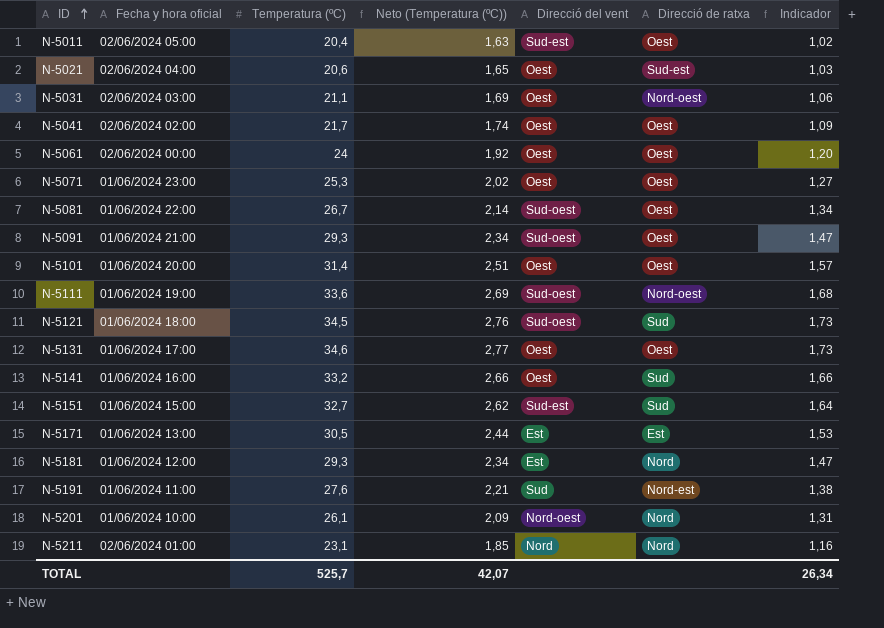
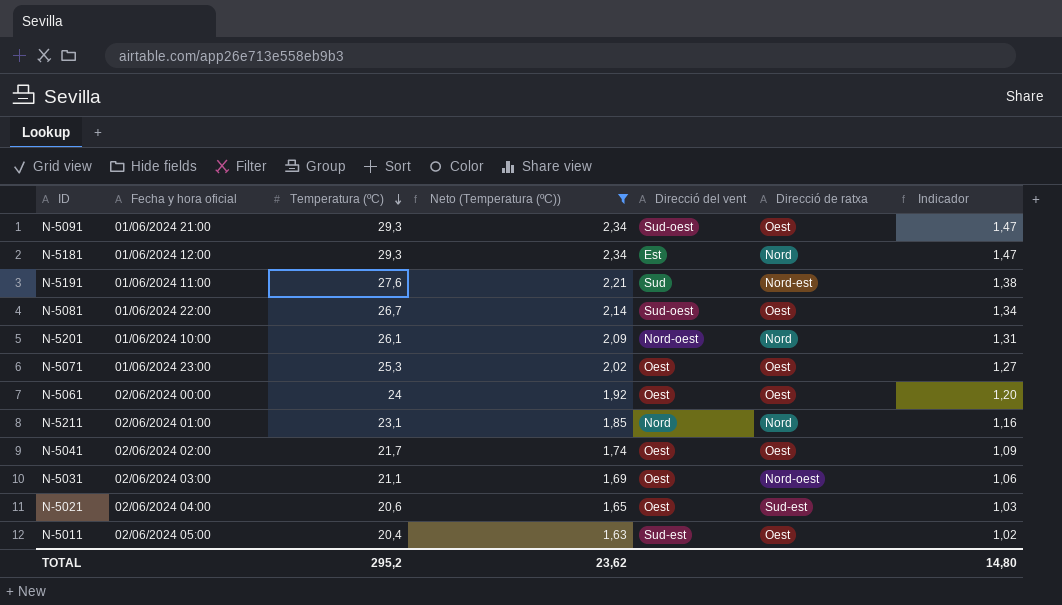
filter: none -> Neto (Temperatura (ºC)) <= 2,34
row order: ID ascending -> Temperatura (ºC) descending
TOTAL | Temperatura (ºC): 525,7 -> 295,2
TOTAL | Neto (Temperatura (ºC)): 42,07 -> 23,62
TOTAL | Indicador: 26,34 -> 14,80

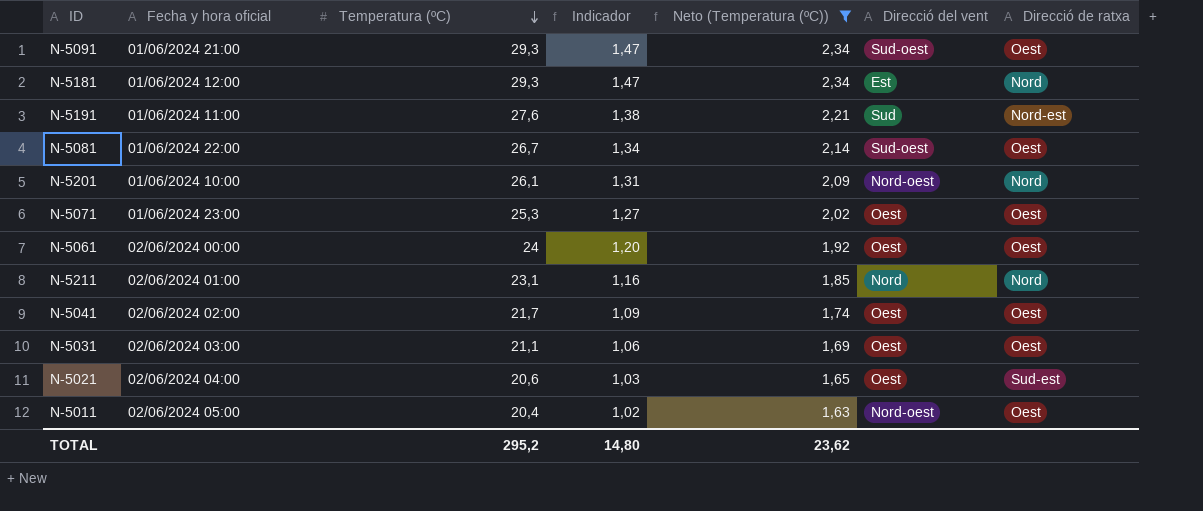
column Indicador | position: 7 -> 4
N-5031 | Direcció de ratxa: Nord-oest -> Oest
N-5011 | Direcció del vent: Sud-est -> Nord-oest

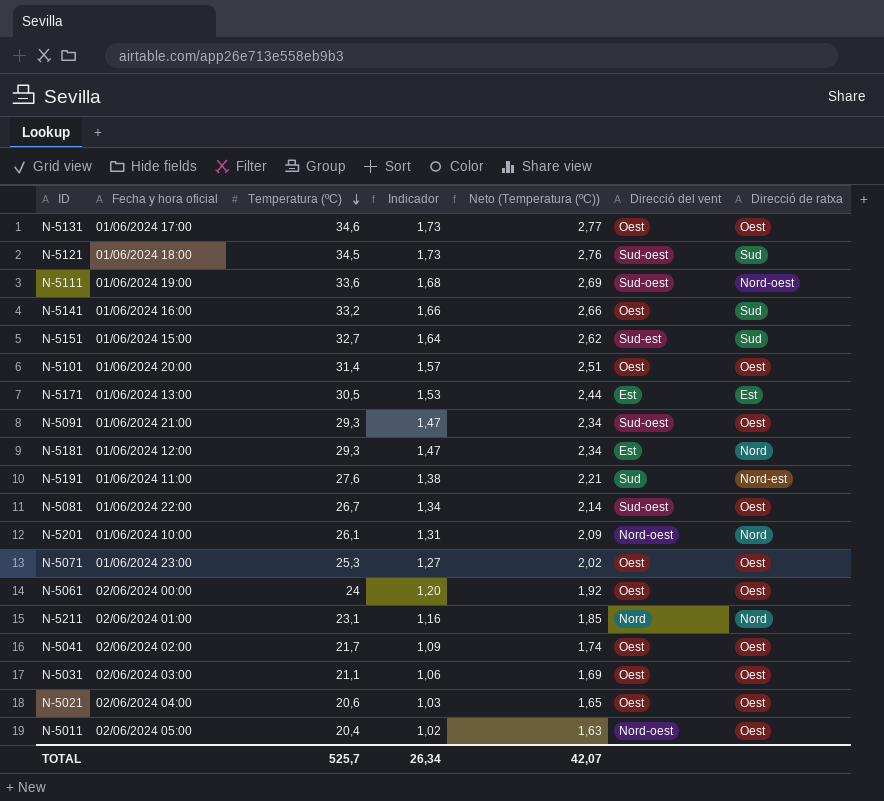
filter: Neto (Temperatura (ºC)) <= 2,34 -> none
N-5021 | Direcció de ratxa: Sud-est -> Oest
TOTAL | Temperatura (ºC): 295,2 -> 525,7
TOTAL | Indicador: 14,80 -> 26,34
TOTAL | Neto (Temperatura (ºC)): 23,62 -> 42,07

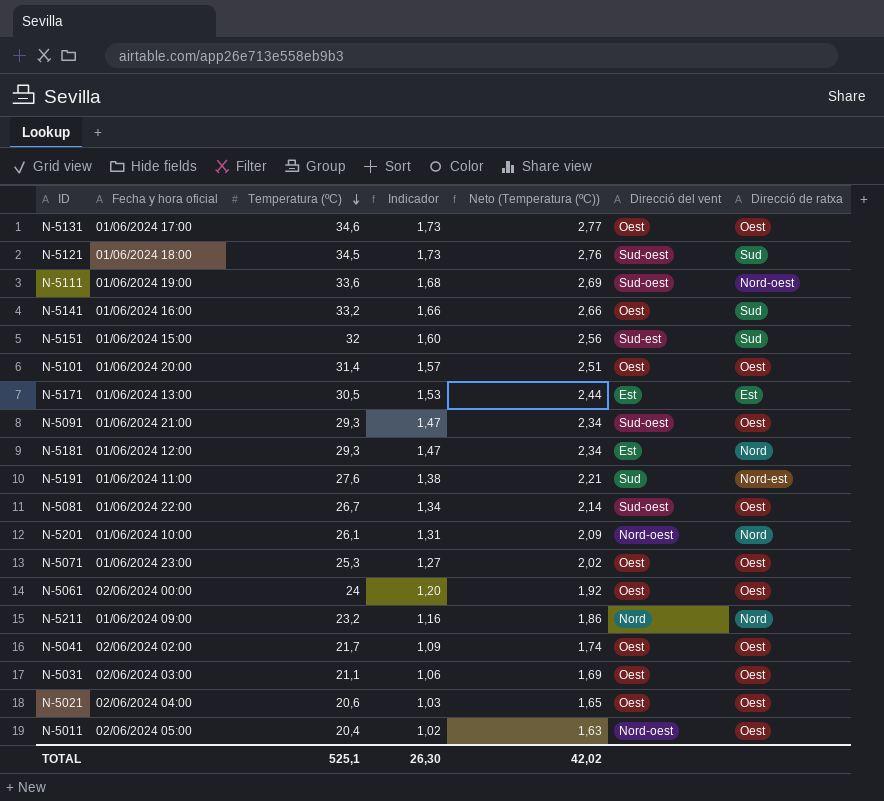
N-5151 | Temperatura (ºC): 32,7 -> 32
N-5151 | Indicador: 1,64 -> 1,60
N-5151 | Neto (Temperatura (ºC)): 2,62 -> 2,56
N-5211 | Fecha y hora oficial: 02/06/2024 01:00 -> 01/06/2024 09:00
N-5211 | Temperatura (ºC): 23,1 -> 23,2
N-5211 | Neto (Temperatura (ºC)): 1,85 -> 1,86
TOTAL | Temperatura (ºC): 525,7 -> 525,1
TOTAL | Indicador: 26,34 -> 26,30
TOTAL | Neto (Temperatura (ºC)): 42,07 -> 42,02

